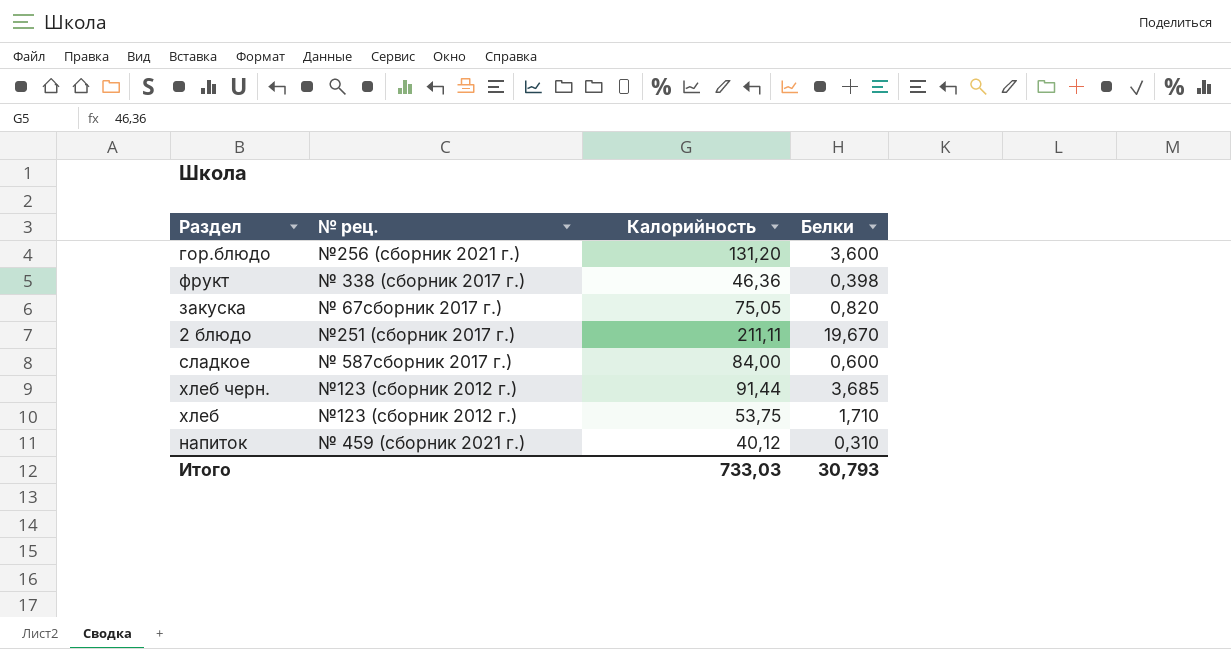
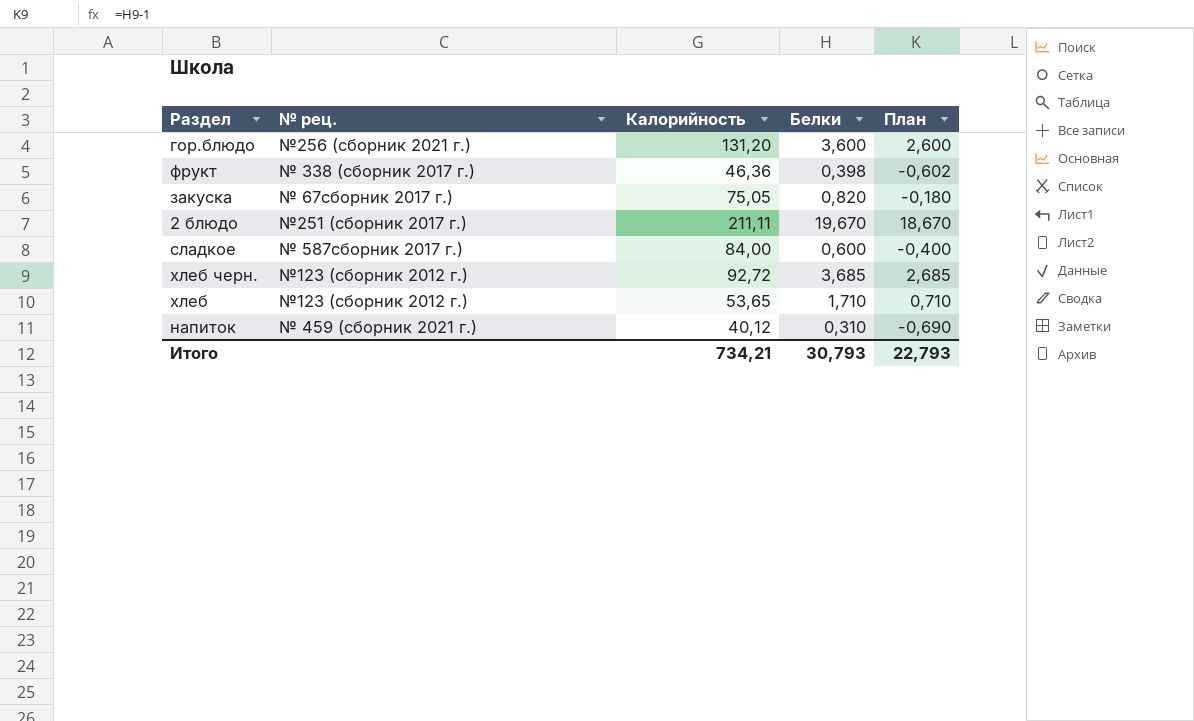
column План | formula: none -> [Белки] - 1
хлеб черн. | Калорийность: 91,44 -> 92,72
хлеб | Калорийность: 53,75 -> 53,65
Итого | Калорийность: 733,03 -> 734,21

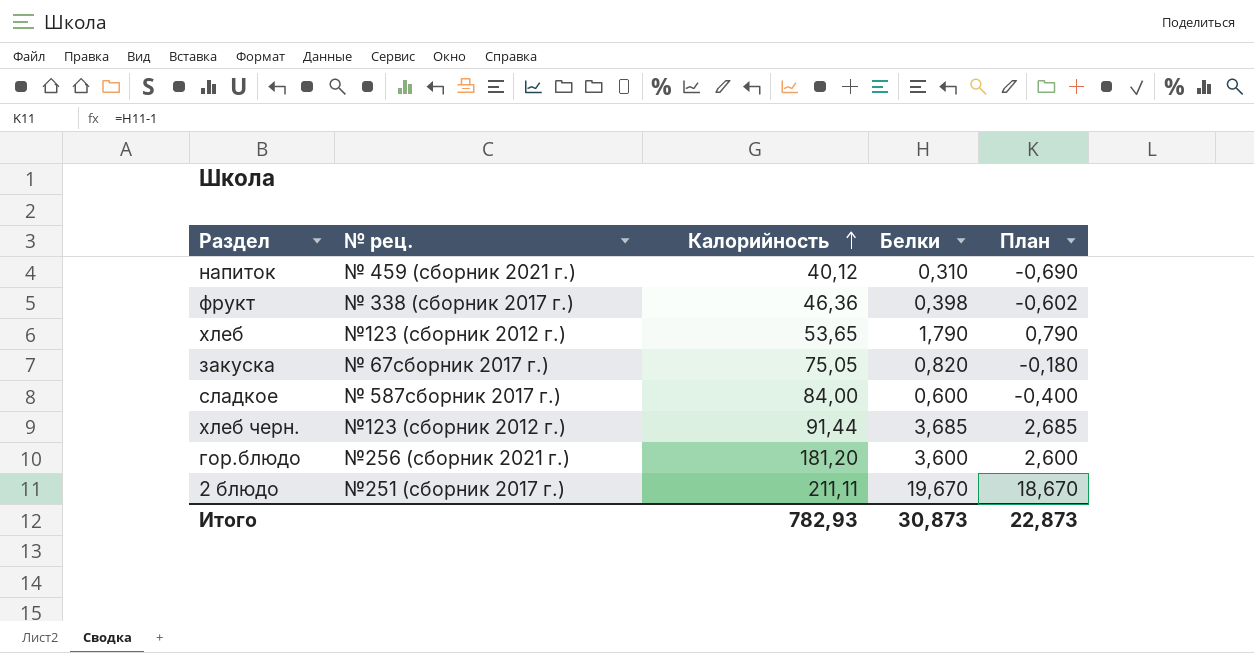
row order: none -> Калорийность ascending
хлеб | Белки: 1,710 -> 1,790
хлеб | План: 0,710 -> 0,790
хлеб черн. | Калорийность: 92,72 -> 91,44
гор.блюдо | Калорийность: 131,20 -> 181,20
Итого | Калорийность: 734,21 -> 782,93
Итого | Белки: 30,793 -> 30,873
Итого | План: 22,793 -> 22,873

